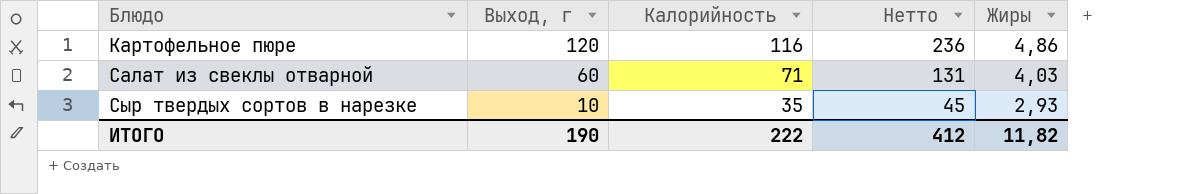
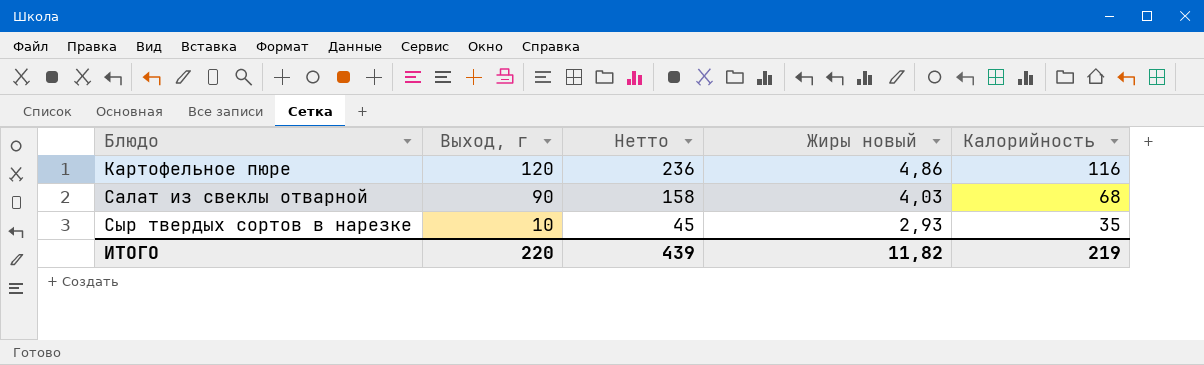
column name: Жиры -> Жиры новый
column Калорийность | position: 3 -> 5
Салат из свеклы отварной | Выход, г: 60 -> 90
Салат из свеклы отварной | Нетто: 131 -> 158
Салат из свеклы отварной | Калорийность: 71 -> 68
ИТОГО | Выход, г: 190 -> 220
ИТОГО | Нетто: 412 -> 439
ИТОГО | Калорийность: 222 -> 219

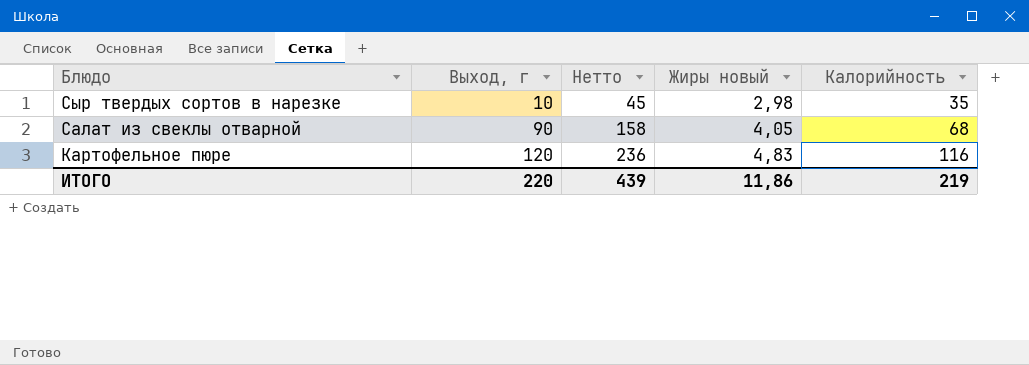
row order: Блюдо ascending -> Блюдо descending
Сыр твердых сортов в нарезке | Жиры новый: 2,93 -> 2,98
Салат из свеклы отварной | Жиры новый: 4,03 -> 4,05
Картофельное пюре | Жиры новый: 4,86 -> 4,83
ИТОГО | Жиры новый: 11,82 -> 11,86

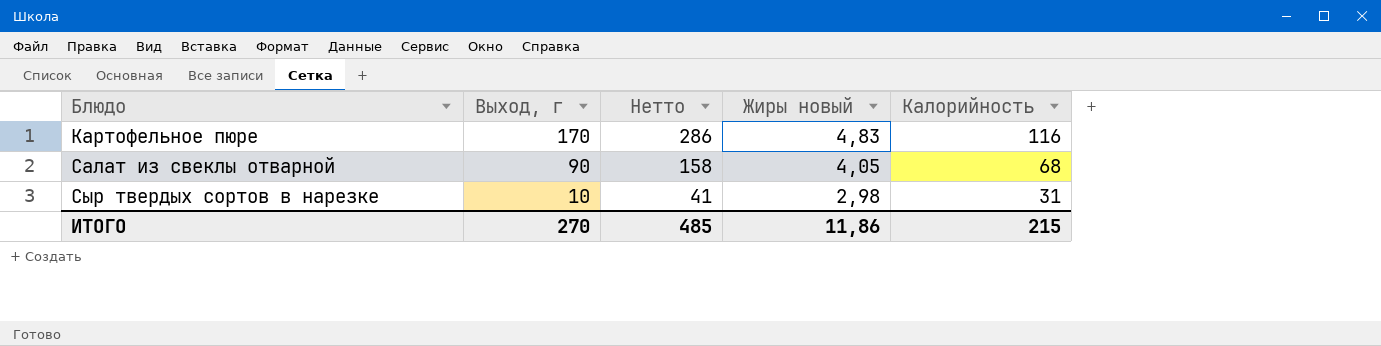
row order: Блюдо descending -> Блюдо ascending
Картофельное пюре | Выход, г: 120 -> 170
Картофельное пюре | Нетто: 236 -> 286
Сыр твердых сортов в нарезке | Нетто: 45 -> 41
Сыр твердых сортов в нарезке | Калорийность: 35 -> 31
ИТОГО | Выход, г: 220 -> 270
ИТОГО | Нетто: 439 -> 485
ИТОГО | Калорийность: 219 -> 215

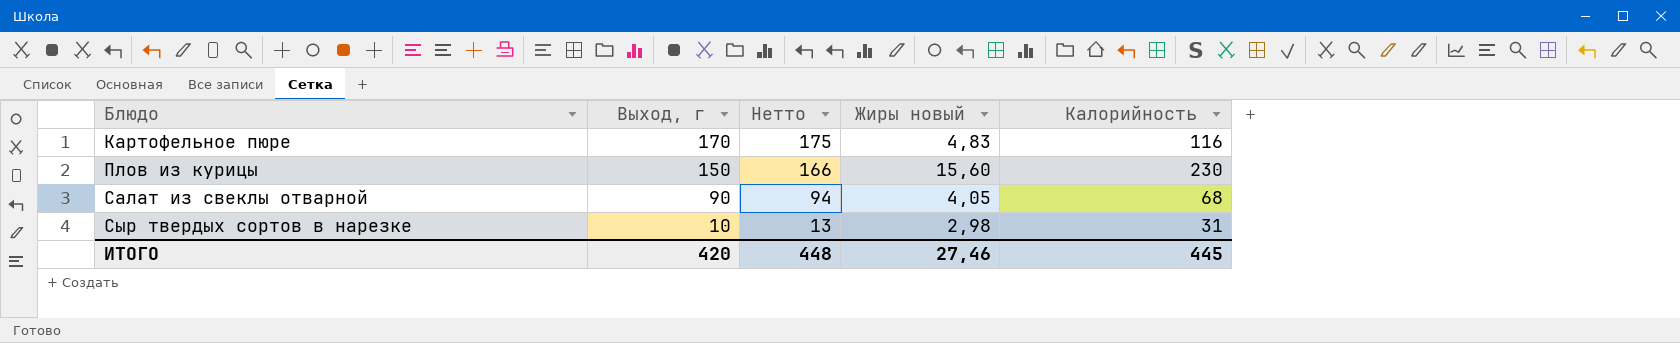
column Нетто | formula: [Выход, г] + [Калорийность] -> [Выход, г] + [Жиры новый]
row Плов из курицы: none -> 150 | 166 | 15,60 | 230
ИТОГО | Выход, г: 270 -> 420
ИТОГО | Нетто: 485 -> 448
ИТОГО | Жиры новый: 11,86 -> 27,46
ИТОГО | Калорийность: 215 -> 445

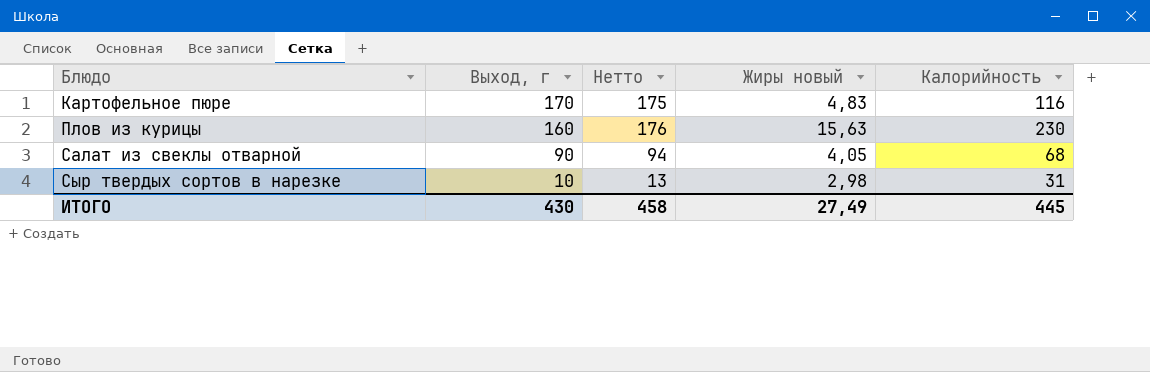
Плов из курицы | Выход, г: 150 -> 160
Плов из курицы | Нетто: 166 -> 176
Плов из курицы | Жиры новый: 15,60 -> 15,63
ИТОГО | Выход, г: 420 -> 430
ИТОГО | Нетто: 448 -> 458
ИТОГО | Жиры новый: 27,46 -> 27,49

